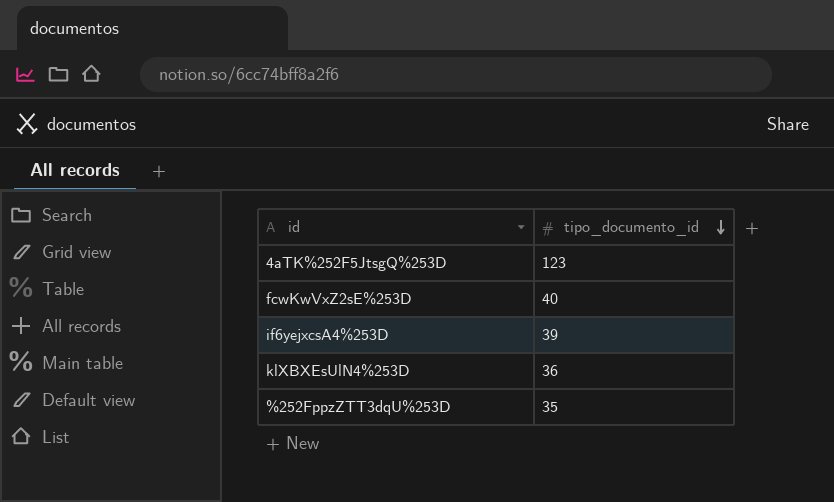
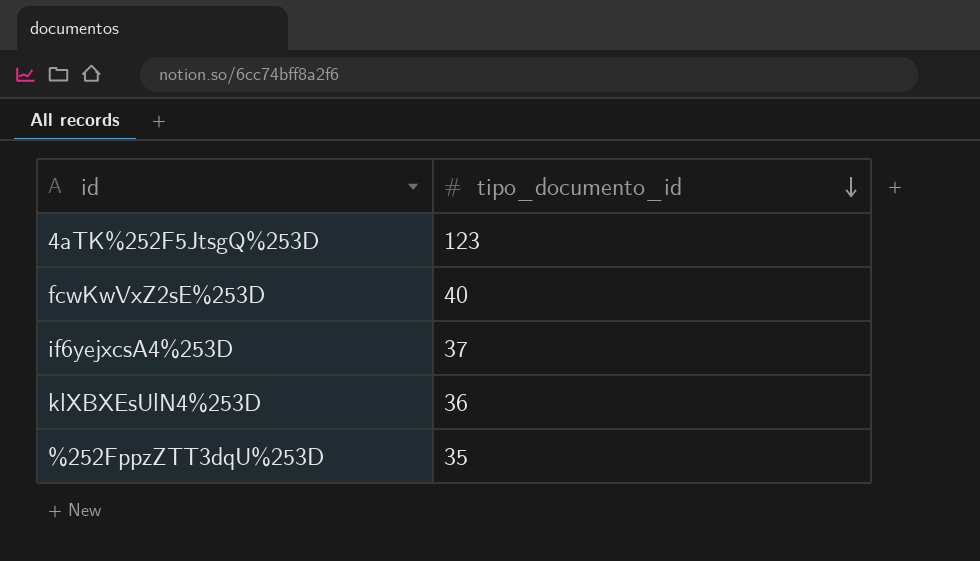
if6yejxcsA4%253D | tipo_documento_id: 39 -> 37

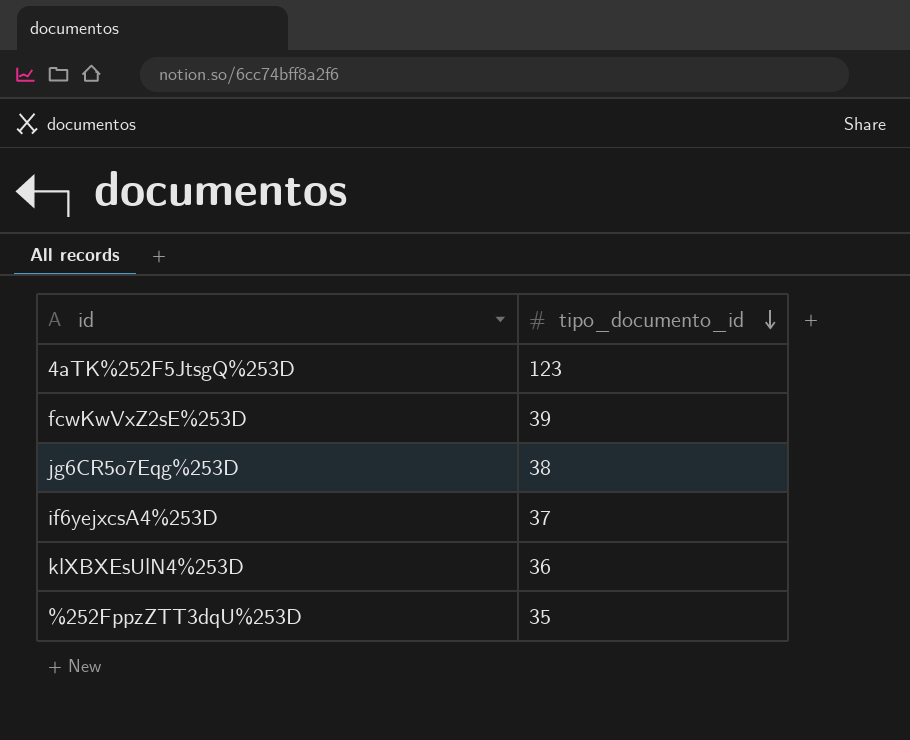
fcwKwVxZ2sE%253D | tipo_documento_id: 40 -> 39
row jg6CR5o7Eqg%253D: none -> 38

